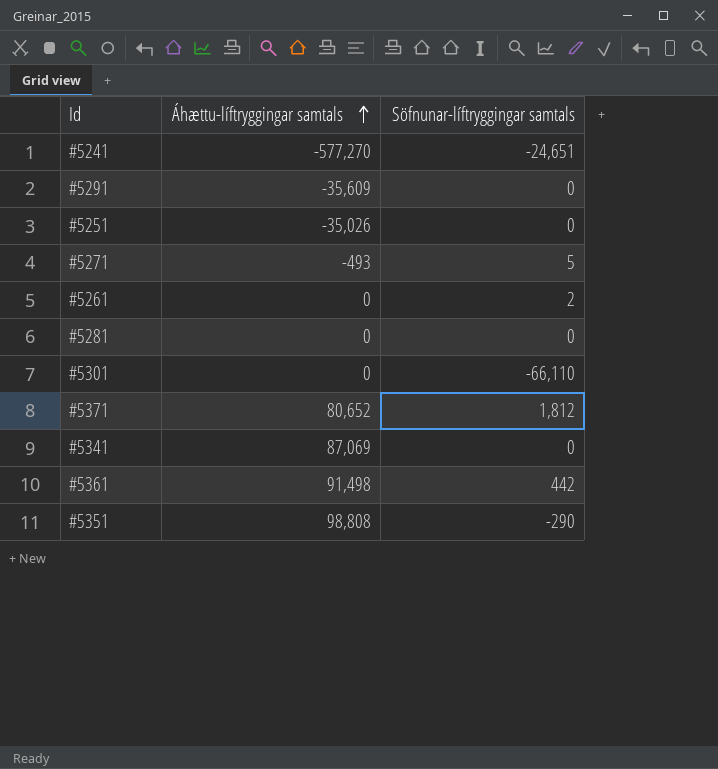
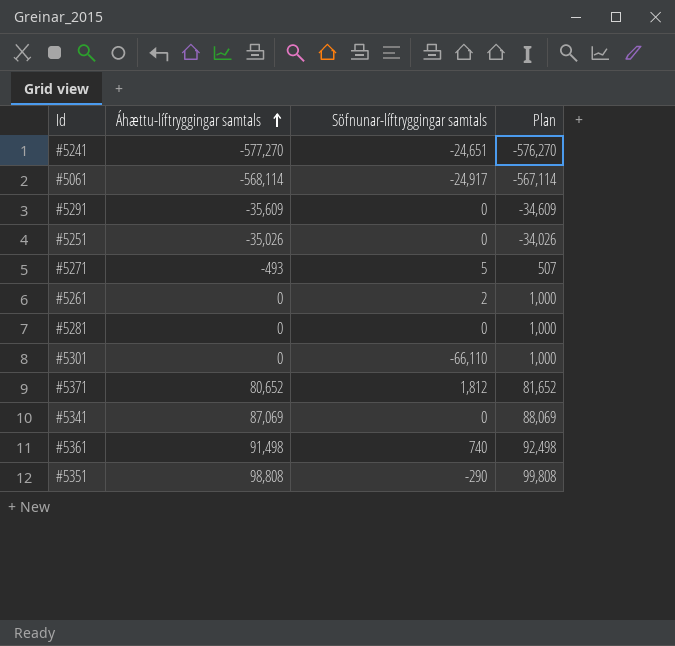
column Plan | formula: none -> [Áhættu-líftryggingar samtals] + 1000
row #5061: none -> -568,114 | -24,917 | -567,114
#5361 | Söfnunar-líftryggingar samtals: 442 -> 740

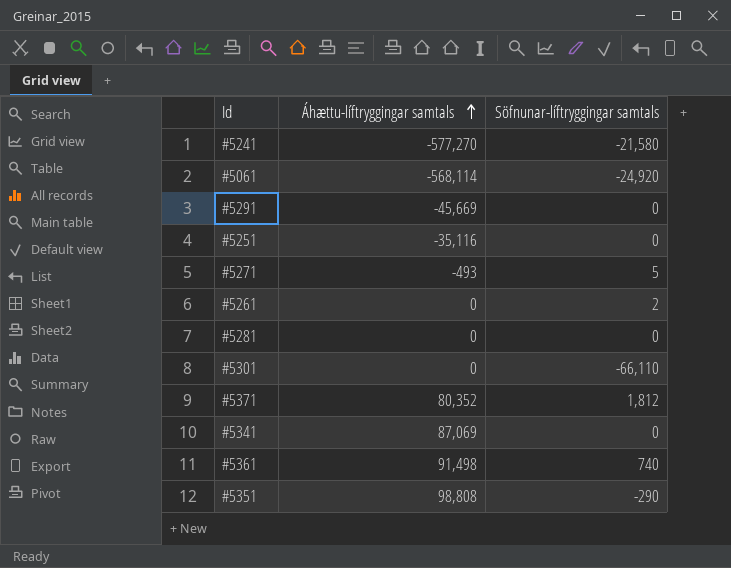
column Plan | formula: [Áhættu-líftryggingar samtals] + 1000 -> none
#5241 | Söfnunar-líftryggingar samtals: -24,651 -> -21,580
#5061 | Söfnunar-líftryggingar samtals: -24,917 -> -24,920
#5291 | Áhættu-líftryggingar samtals: -35,609 -> -45,669
#5251 | Áhættu-líftryggingar samtals: -35,026 -> -35,116
#5371 | Áhættu-líftryggingar samtals: 80,652 -> 80,352

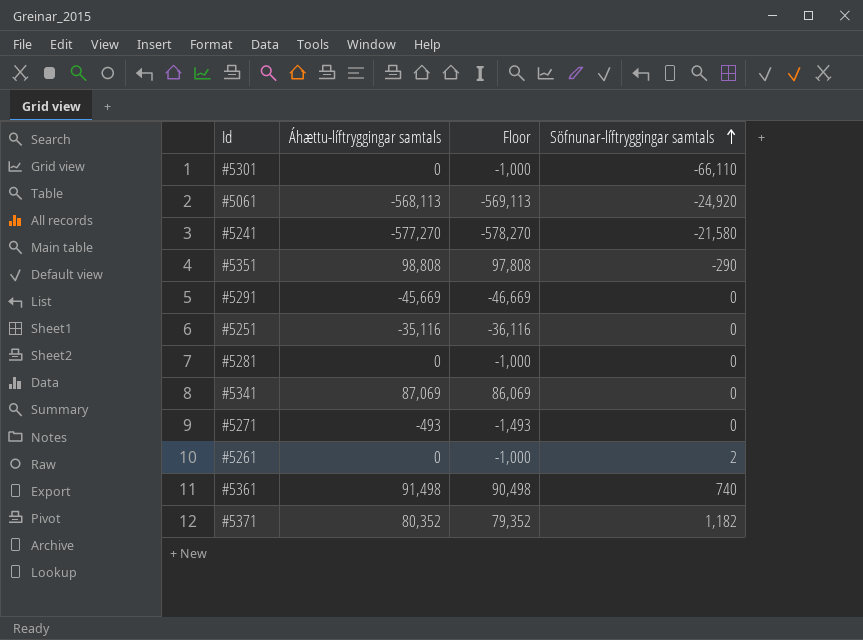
row order: Áhættu-líftryggingar samtals ascending -> Söfnunar-líftryggingar samtals ascending
column Floor | formula: none -> [Áhættu-líftryggingar samtals] - 1000
#5061 | Áhættu-líftryggingar samtals: -568,114 -> -568,113
#5271 | Söfnunar-líftryggingar samtals: 5 -> 0
#5371 | Söfnunar-líftryggingar samtals: 1,812 -> 1,182

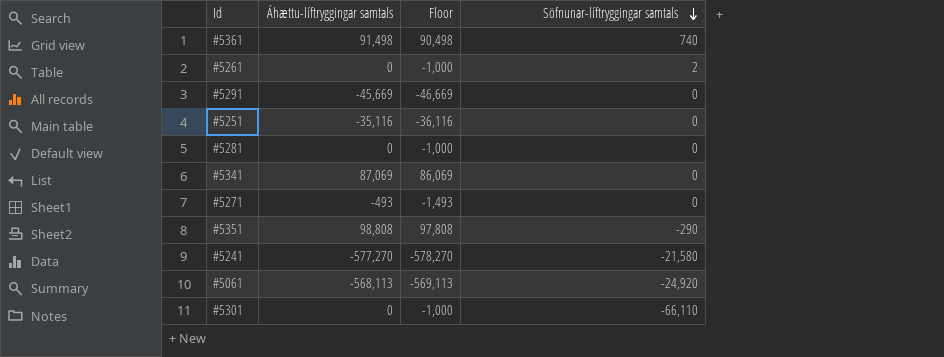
row order: Söfnunar-líftryggingar samtals ascending -> Söfnunar-líftryggingar samtals descending
row #5371: 80,352 | 79,352 | 1,182 -> none

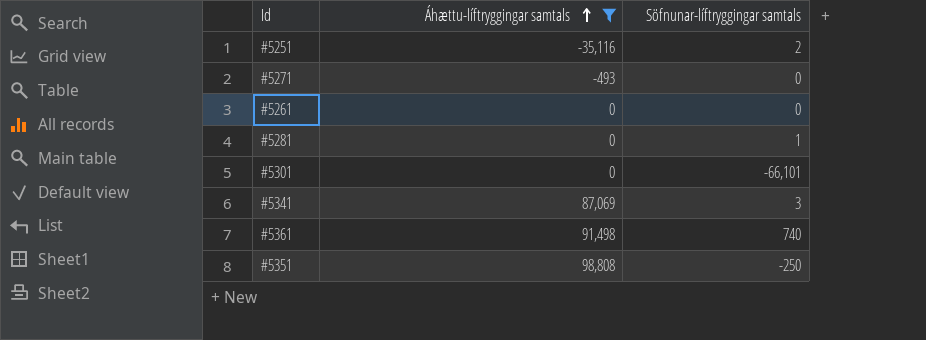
filter: none -> Áhættu-líftryggingar samtals >= -35,116
row order: Söfnunar-líftryggingar samtals descending -> Áhættu-líftryggingar samtals ascending
column Floor | formula: [Áhættu-líftryggingar samtals] - 1000 -> none
#5251 | Söfnunar-líftryggingar samtals: 0 -> 2
#5261 | Söfnunar-líftryggingar samtals: 2 -> 0
#5281 | Söfnunar-líftryggingar samtals: 0 -> 1
#5301 | Söfnunar-líftryggingar samtals: -66,110 -> -66,101
#5341 | Söfnunar-líftryggingar samtals: 0 -> 3
#5351 | Söfnunar-líftryggingar samtals: -290 -> -250

